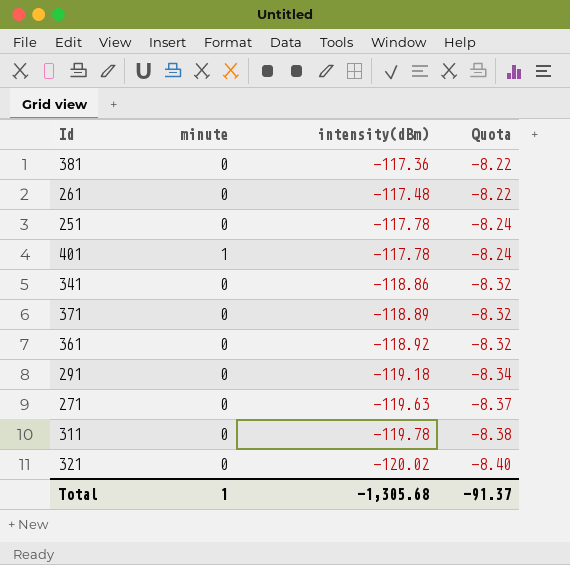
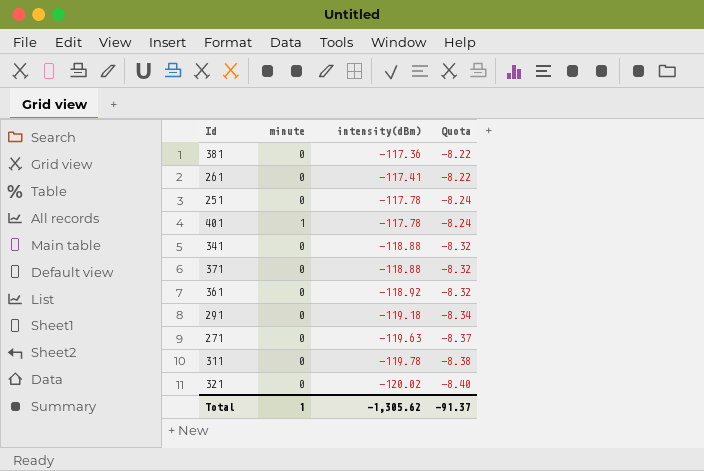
261 | intensity(dBm): -117.48 -> -117.41
341 | intensity(dBm): -118.86 -> -118.88
371 | intensity(dBm): -118.89 -> -118.88
Total | intensity(dBm): -1,305.68 -> -1,305.62

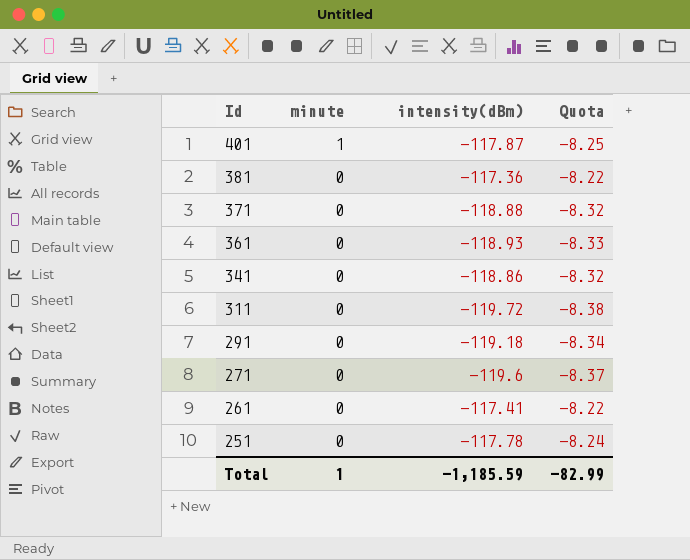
row order: intensity(dBm) descending -> Id descending
row 321: 0 | -120.02 | -8.40 -> none
401 | intensity(dBm): -117.78 -> -117.87
401 | Quota: -8.24 -> -8.25
361 | intensity(dBm): -118.92 -> -118.93
361 | Quota: -8.32 -> -8.33
341 | intensity(dBm): -118.88 -> -118.86
311 | intensity(dBm): -119.78 -> -119.72
271 | intensity(dBm): -119.63 -> -119.6
Total | intensity(dBm): -1,305.62 -> -1,185.59
Total | Quota: -91.37 -> -82.99

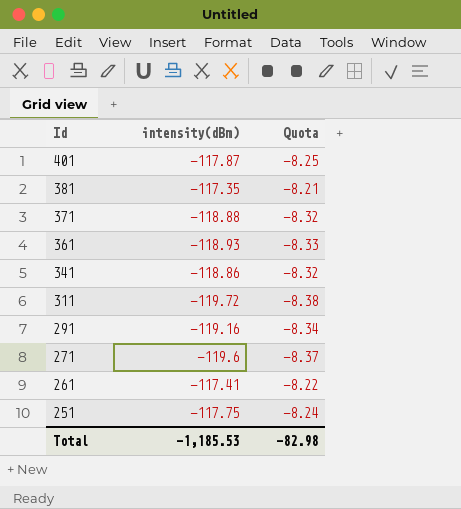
column minute | position: 2 -> none
381 | intensity(dBm): -117.36 -> -117.35
381 | Quota: -8.22 -> -8.21
291 | intensity(dBm): -119.18 -> -119.16
251 | intensity(dBm): -117.78 -> -117.75
Total | intensity(dBm): -1,185.59 -> -1,185.53
Total | Quota: -82.99 -> -82.98

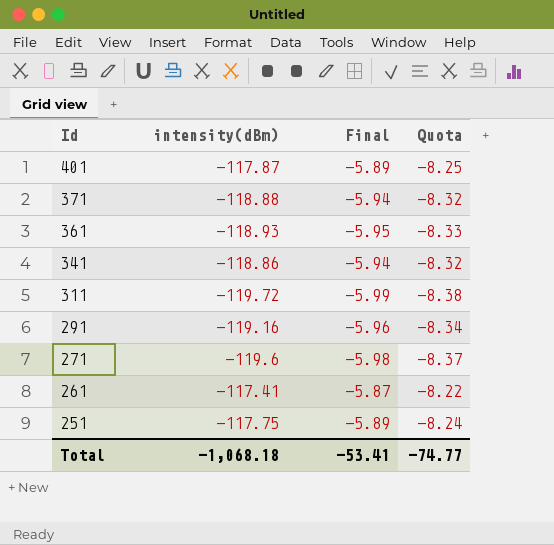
column Final | formula: none -> [intensity(dBm)] * 0.05
row 381: -117.35 | -8.21 -> none
Total | intensity(dBm): -1,185.53 -> -1,068.18
Total | Quota: -82.98 -> -74.77

